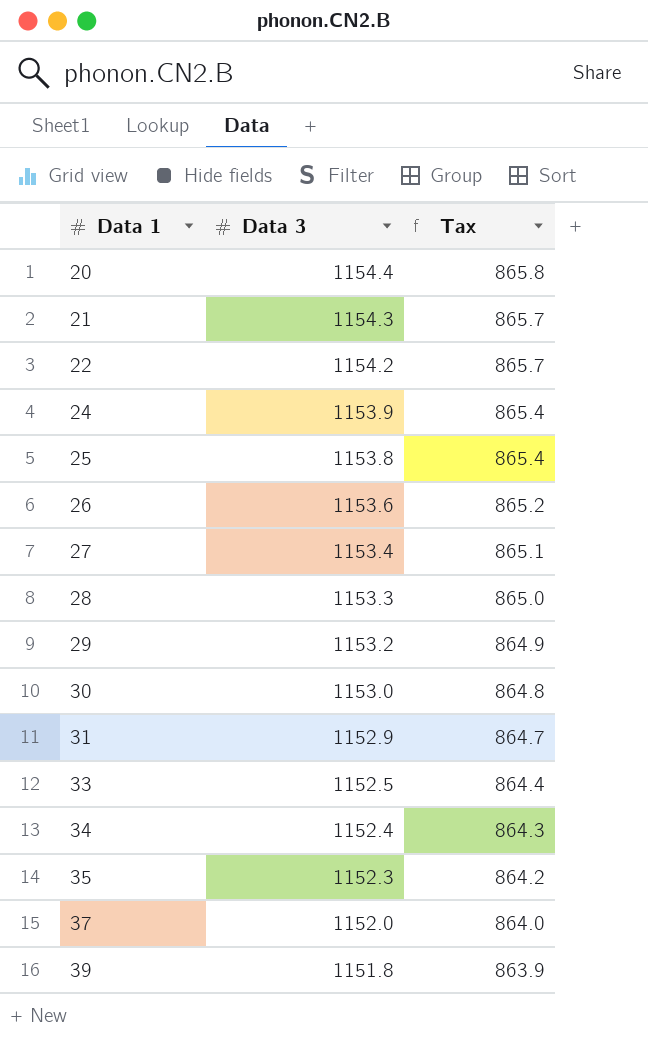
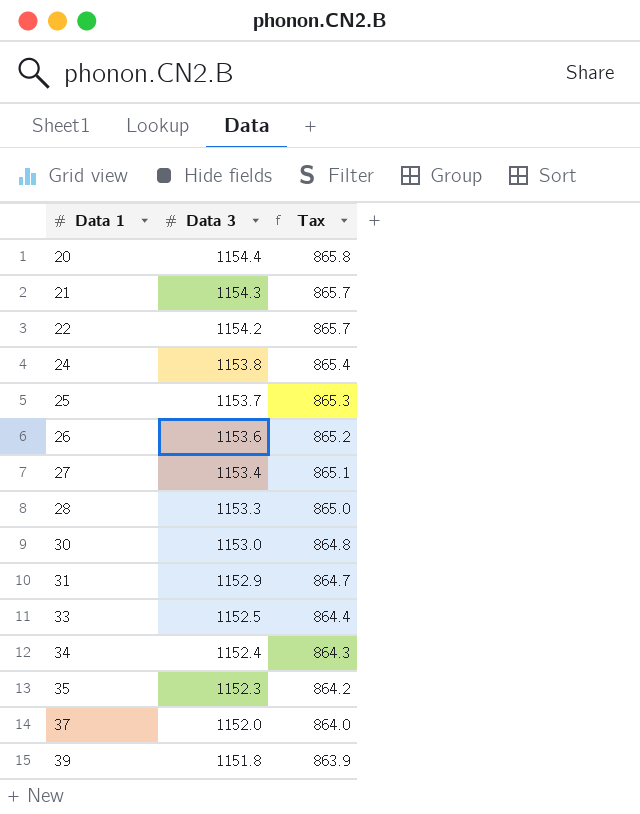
row 29: 1153.2 | 864.9 -> none
24 | Data 3: 1153.9 -> 1153.8
25 | Data 3: 1153.8 -> 1153.7
25 | Tax: 865.4 -> 865.3

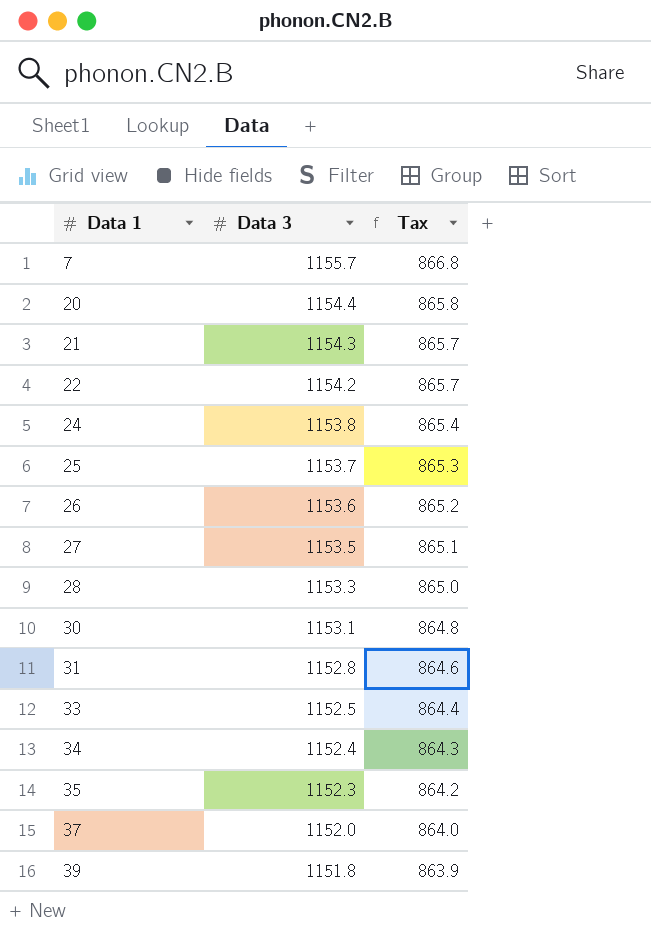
row 7: none -> 1155.7 | 866.8
27 | Data 3: 1153.4 -> 1153.5
30 | Data 3: 1153.0 -> 1153.1
31 | Data 3: 1152.9 -> 1152.8
31 | Tax: 864.7 -> 864.6

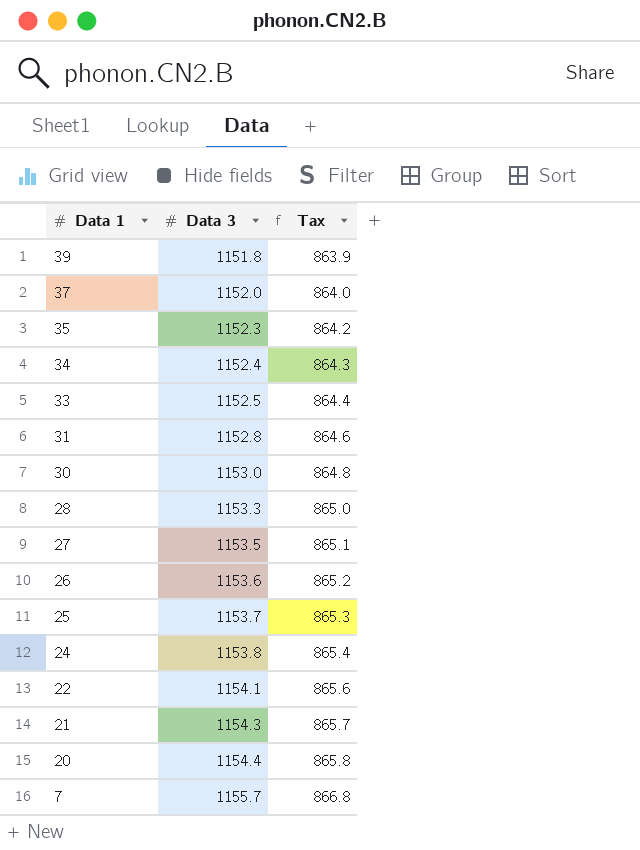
row order: Data 1 ascending -> Data 1 descending
30 | Data 3: 1153.1 -> 1153.0
22 | Data 3: 1154.2 -> 1154.1
22 | Tax: 865.7 -> 865.6

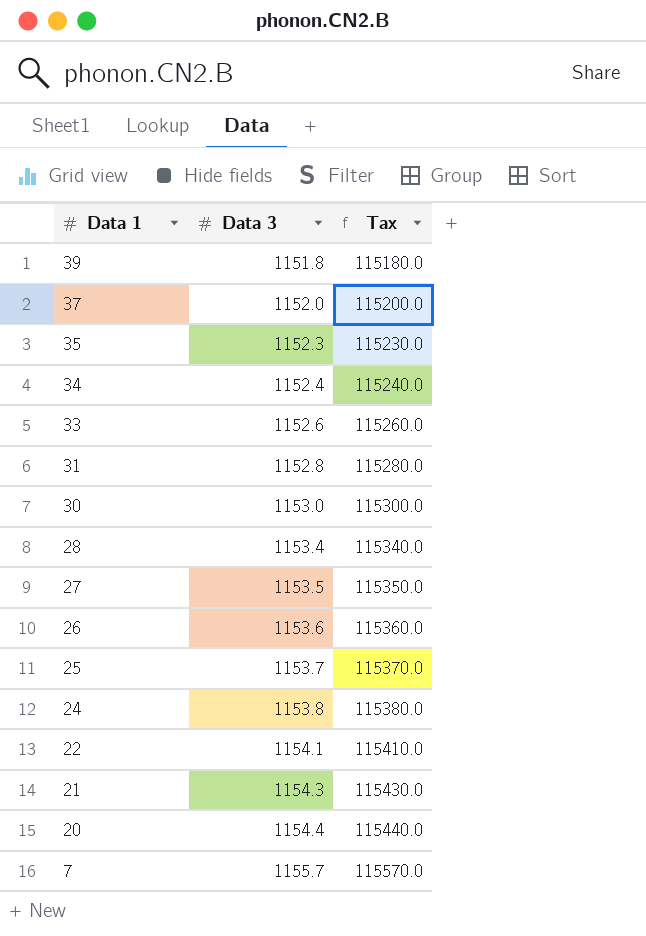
column Tax | formula: [Data 3] * 0.75 -> [Data 3] * 100
33 | Data 3: 1152.5 -> 1152.6
28 | Data 3: 1153.3 -> 1153.4

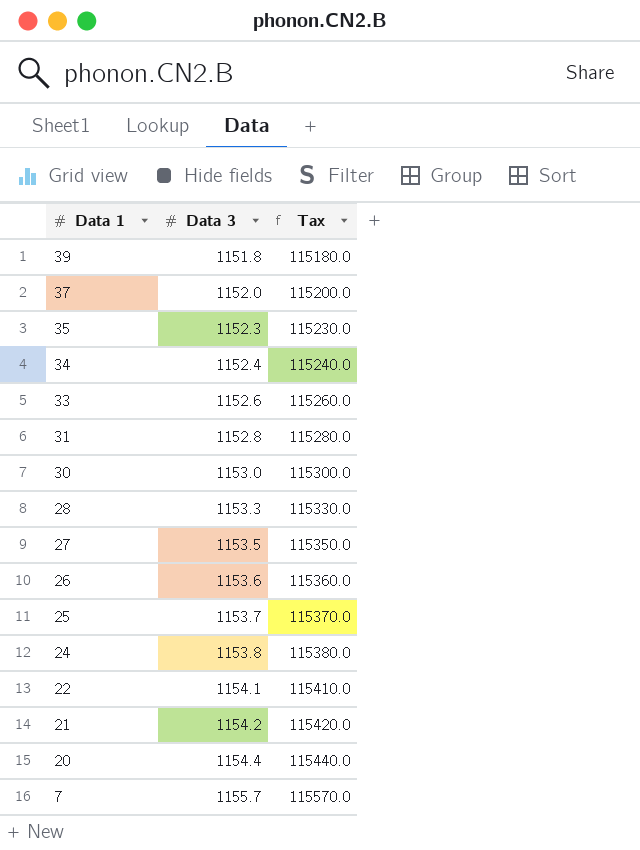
28 | Data 3: 1153.4 -> 1153.3
28 | Tax: 115340.0 -> 115330.0
21 | Data 3: 1154.3 -> 1154.2
21 | Tax: 115430.0 -> 115420.0

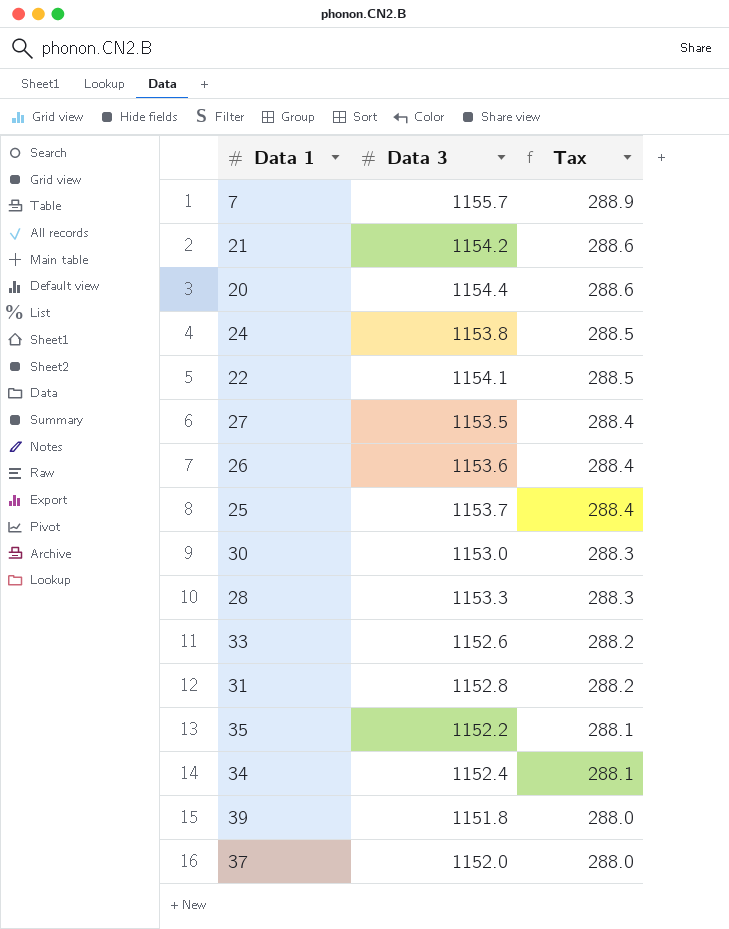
row order: Data 1 descending -> Tax descending
column Tax | formula: [Data 3] * 100 -> [Data 3] * 0.25
35 | Data 3: 1152.3 -> 1152.2

